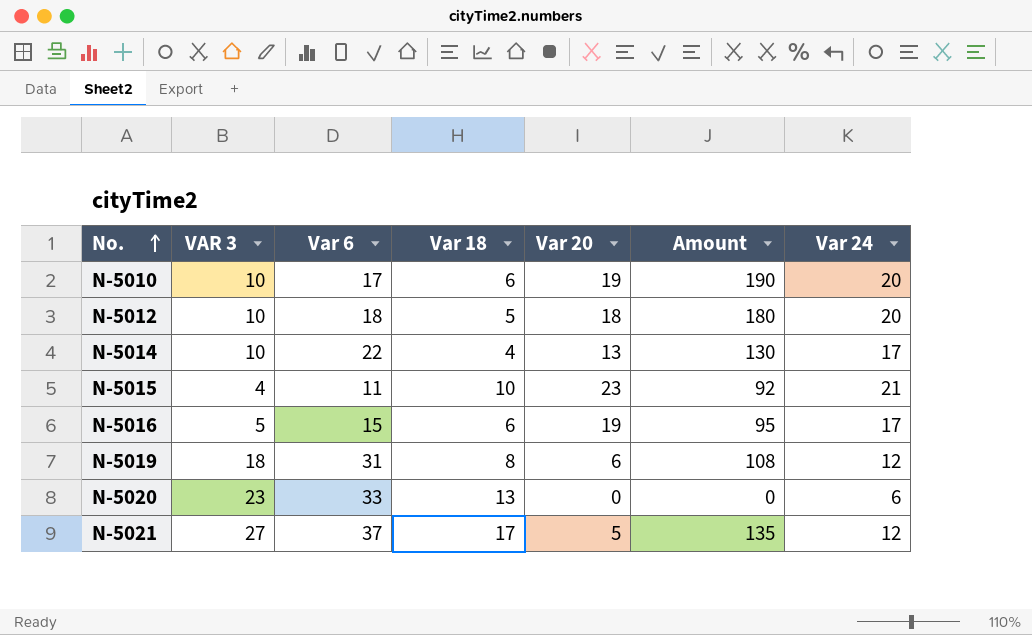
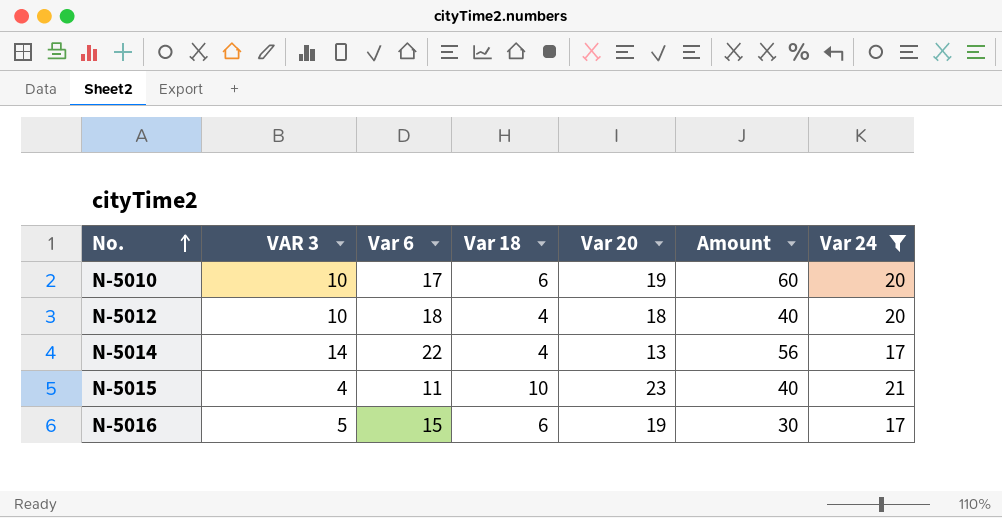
filter: none -> Var 24 >= 17
column Amount | formula: [VAR 3] * [Var 20] -> [VAR 3] * [Var 18]
N-5012 | Var 18: 5 -> 4
N-5014 | VAR 3: 10 -> 14

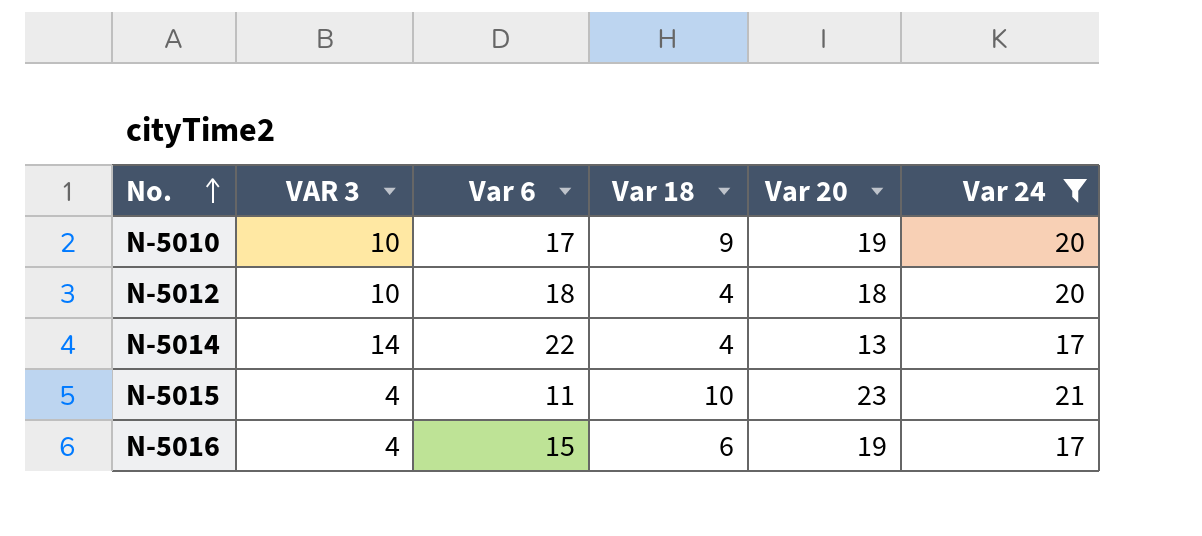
column Amount | formula: [VAR 3] * [Var 18] -> none
N-5010 | Var 18: 6 -> 9
N-5016 | VAR 3: 5 -> 4

